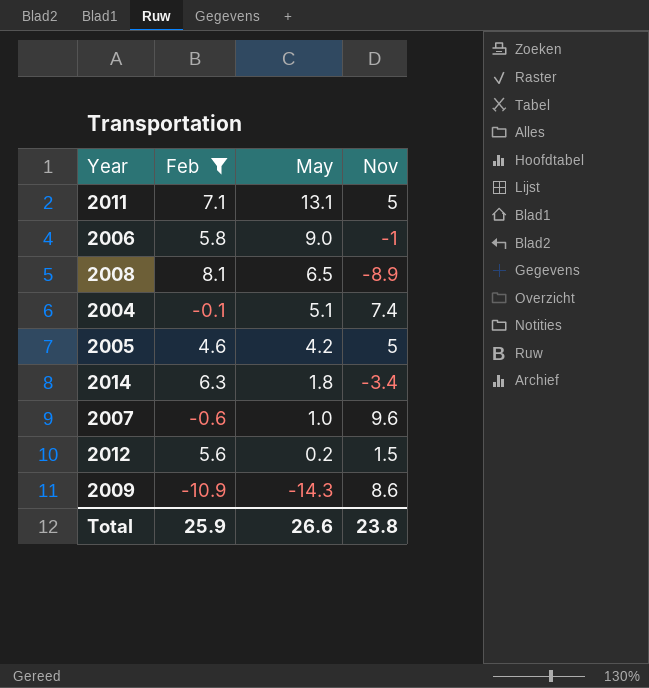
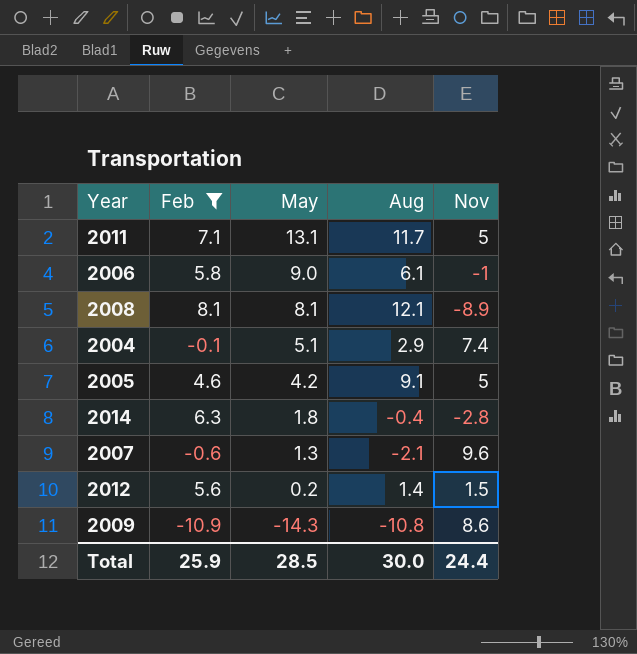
column Aug | position: none -> 4
2008 | May: 6.5 -> 8.1
2014 | Nov: -3.4 -> -2.8
2007 | May: 1.0 -> 1.3
Total | May: 26.6 -> 28.5
Total | Nov: 23.8 -> 24.4

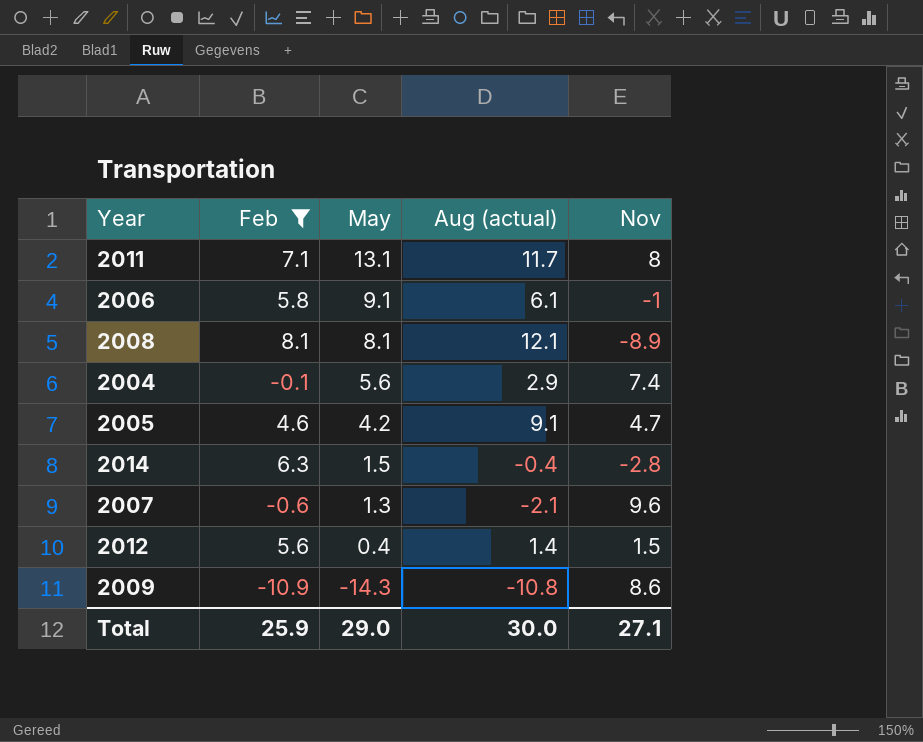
column name: Aug -> Aug (actual)
2011 | Nov: 5 -> 8
2006 | May: 9.0 -> 9.1
2004 | May: 5.1 -> 5.6
2005 | Nov: 5 -> 4.7
2014 | May: 1.8 -> 1.5
2012 | May: 0.2 -> 0.4
Total | May: 28.5 -> 29.0
Total | Nov: 24.4 -> 27.1

